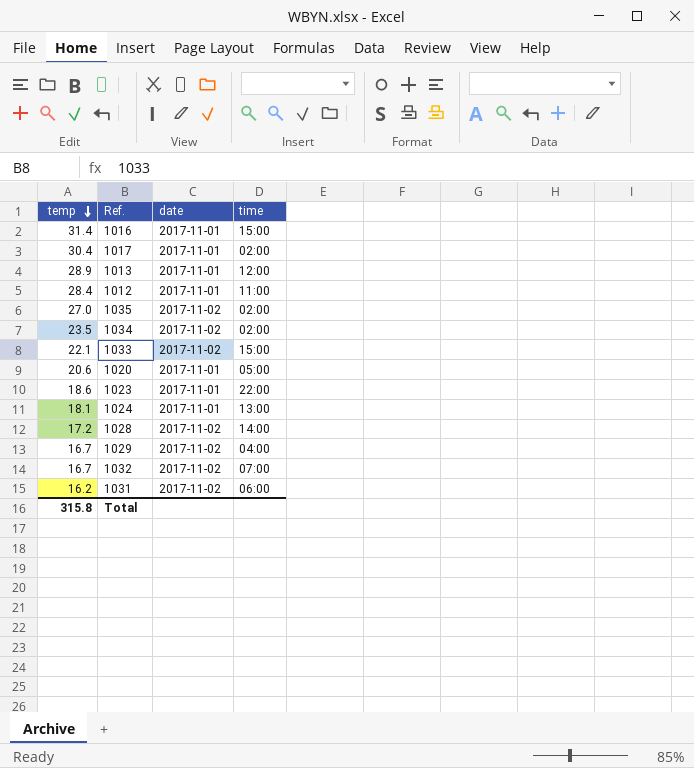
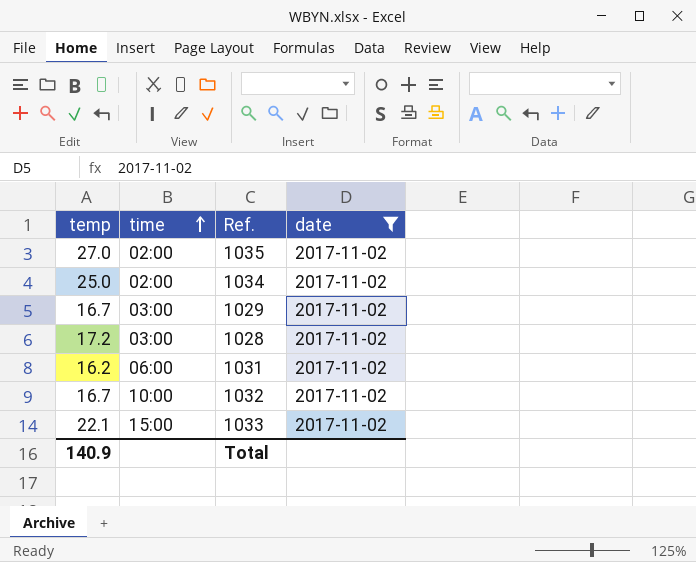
filter: none -> date = 2017-11-02
row order: temp descending -> time ascending
column time | position: 4 -> 2
1034 | temp: 23.5 -> 25.0
1029 | time: 04:00 -> 03:00
1028 | time: 14:00 -> 03:00
1032 | time: 07:00 -> 10:00
Total | temp: 315.8 -> 140.9

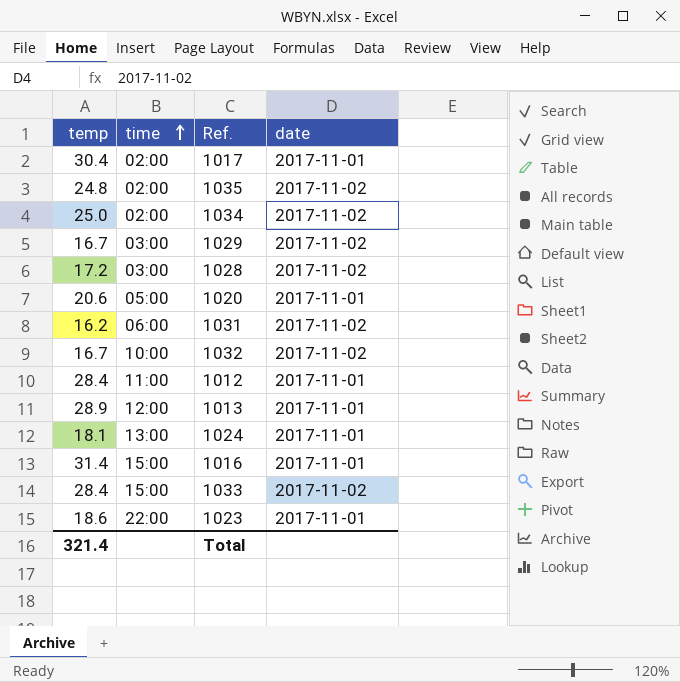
filter: date = 2017-11-02 -> none
1035 | temp: 27.0 -> 24.8
1033 | temp: 22.1 -> 28.4
Total | temp: 140.9 -> 321.4

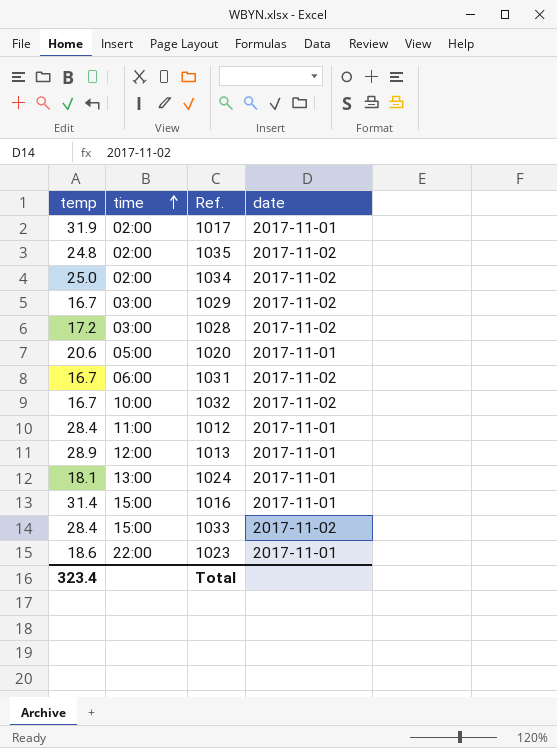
1017 | temp: 30.4 -> 31.9
1031 | temp: 16.2 -> 16.7
Total | temp: 321.4 -> 323.4

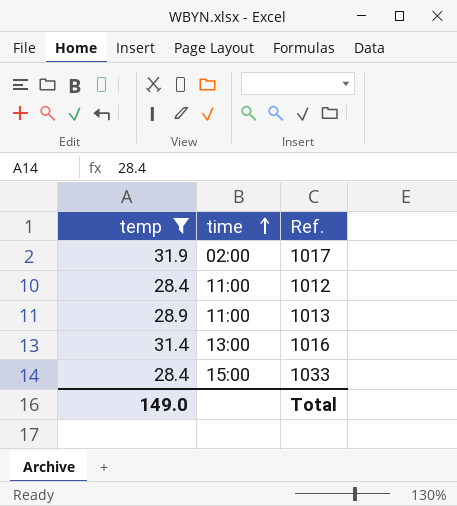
filter: none -> temp >= 28.4
column date | position: 4 -> none
1013 | time: 12:00 -> 11:00
1016 | time: 15:00 -> 13:00
Total | temp: 323.4 -> 149.0

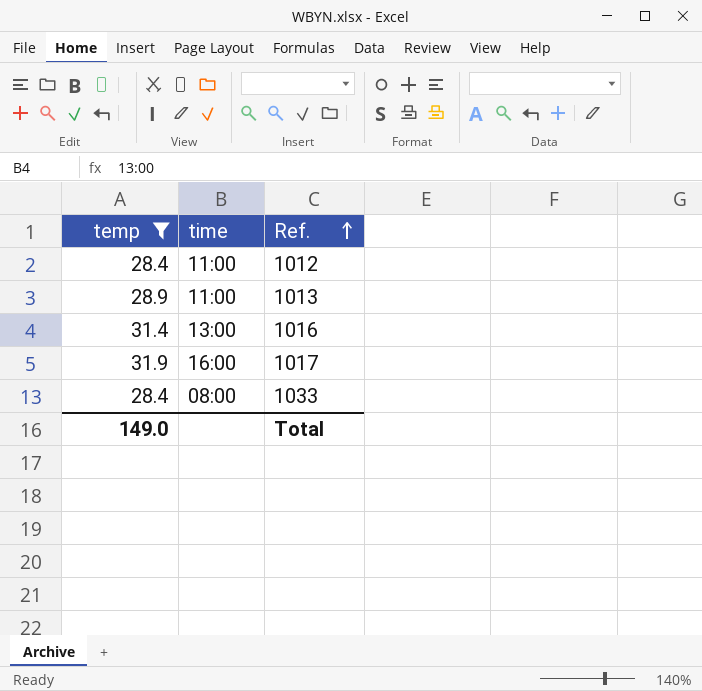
row order: time ascending -> Ref. ascending
1017 | time: 02:00 -> 16:00
1033 | time: 15:00 -> 08:00

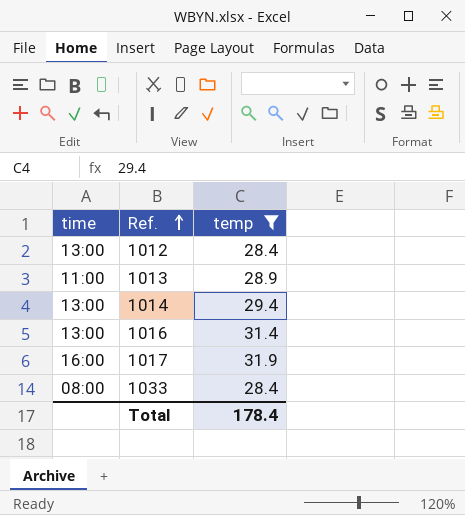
column temp | position: 1 -> 3
1012 | time: 11:00 -> 13:00
row 1014: none -> 13:00 | 29.4
Total | temp: 149.0 -> 178.4

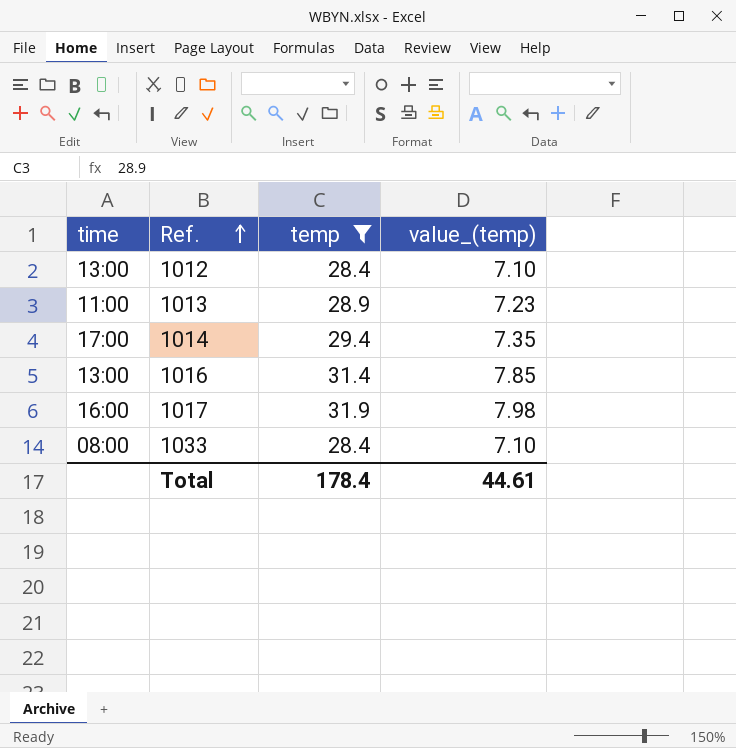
column value_(temp) | formula: none -> [temp] * 0.25
1014 | time: 13:00 -> 17:00

